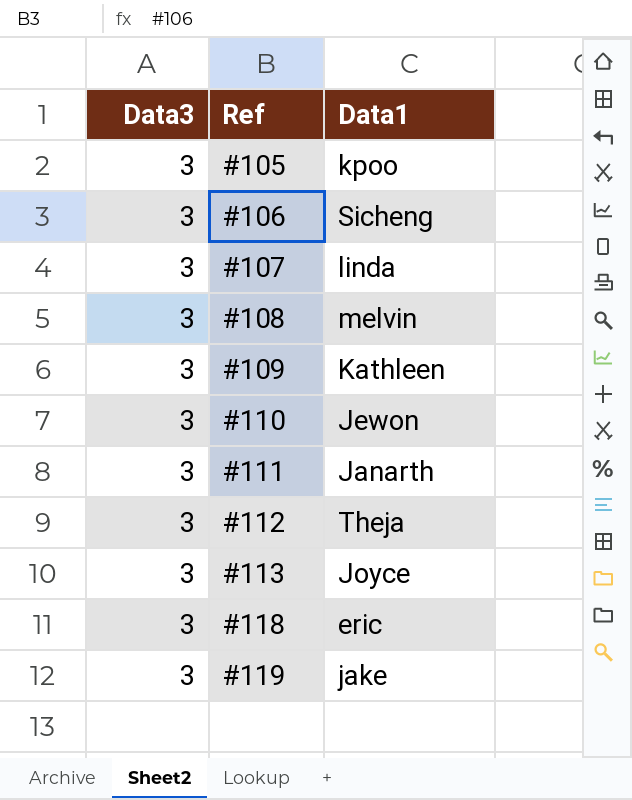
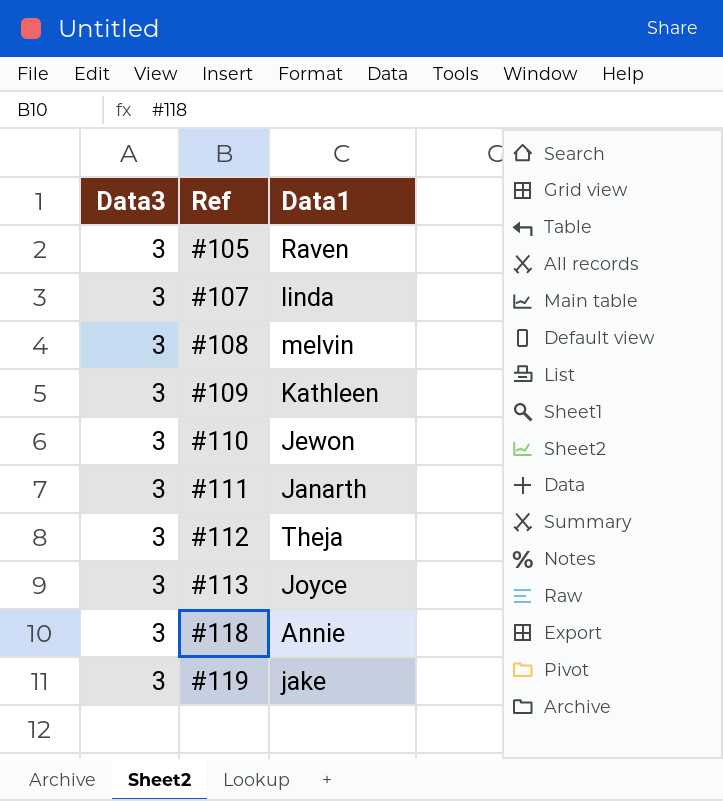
row #106: 3 | Sicheng -> none
#105 | Data1: kpoo -> Raven
#118 | Data1: eric -> Annie

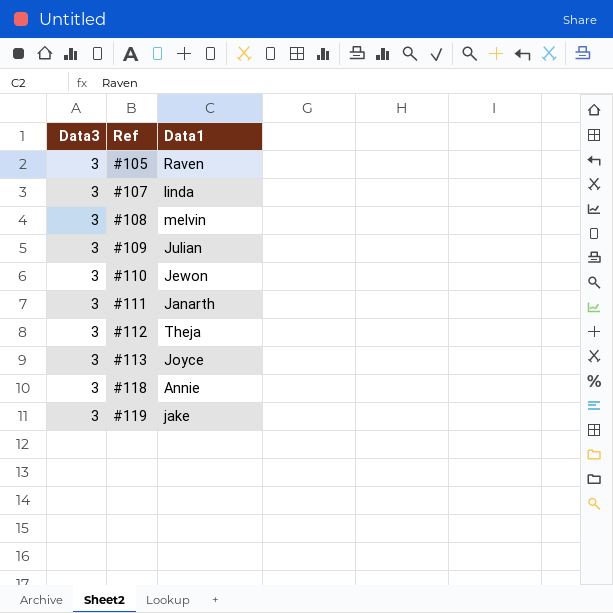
#109 | Data1: Kathleen -> Julian

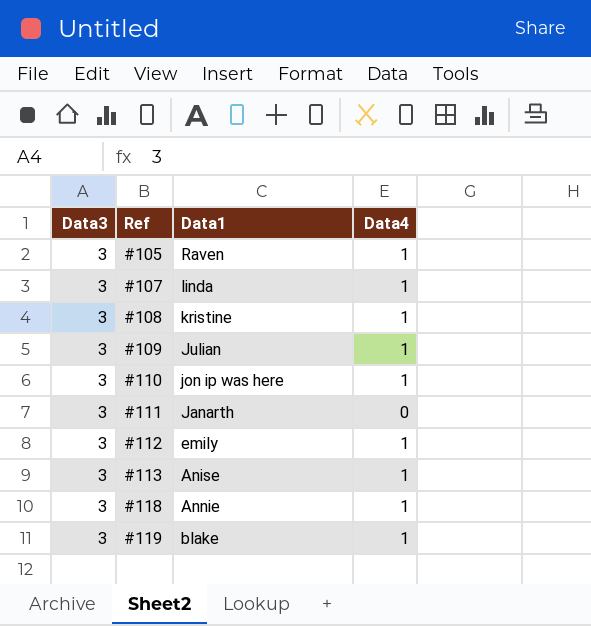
column Data4 | position: none -> 4
#108 | Data1: melvin -> kristine
#110 | Data1: Jewon -> jon ip was here
#112 | Data1: Theja -> emily
#113 | Data1: Joyce -> Anise
#119 | Data1: jake -> blake

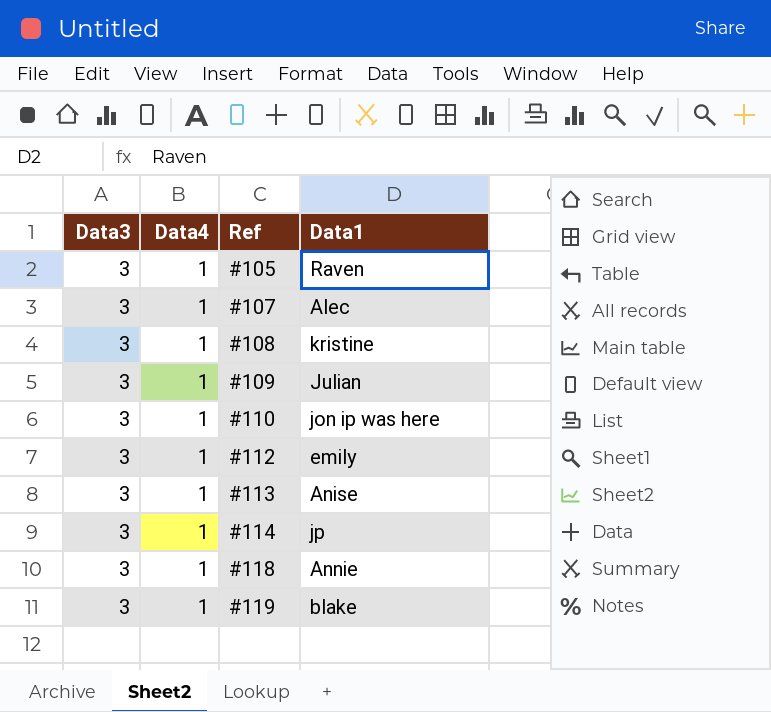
column Data4 | position: 4 -> 2
row #111: 3 | Janarth | 0 -> none
#107 | Data1: linda -> Alec
row #114: none -> 3 | 1 | jp

